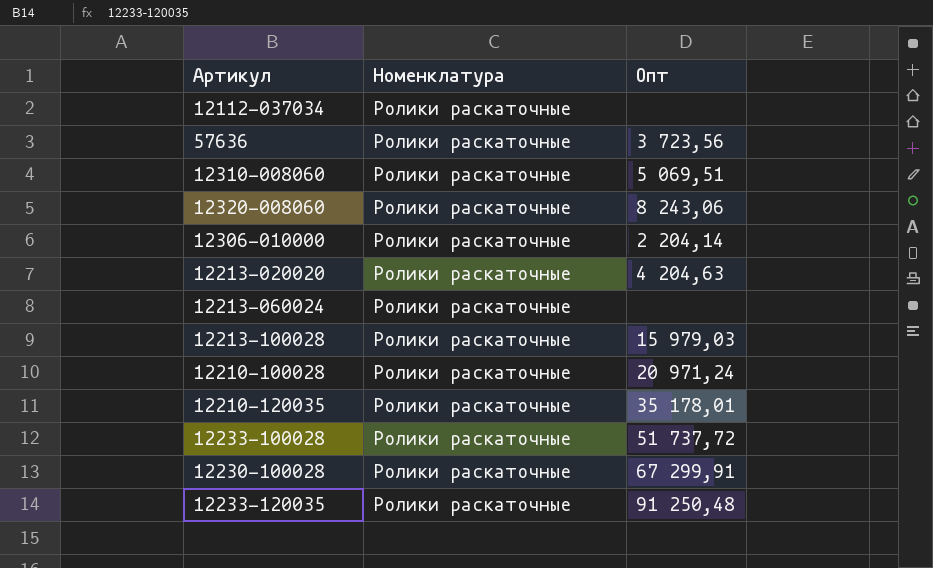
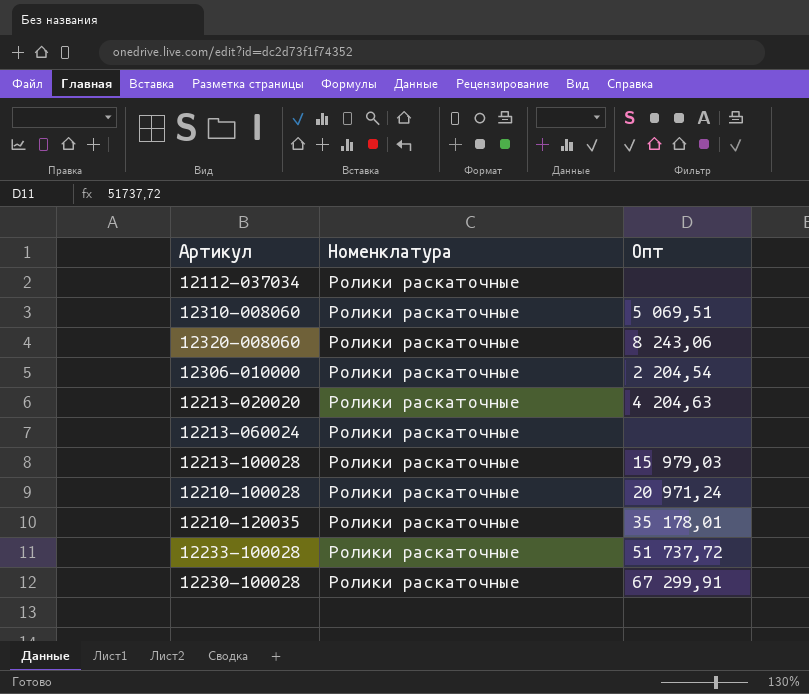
row 57636: Ролики раскаточные | 3 723,56 -> none
row 12233-120035: Ролики раскаточные | 91 250,48 -> none
12306-010000 | Опт: 2 204,14 -> 2 204,54

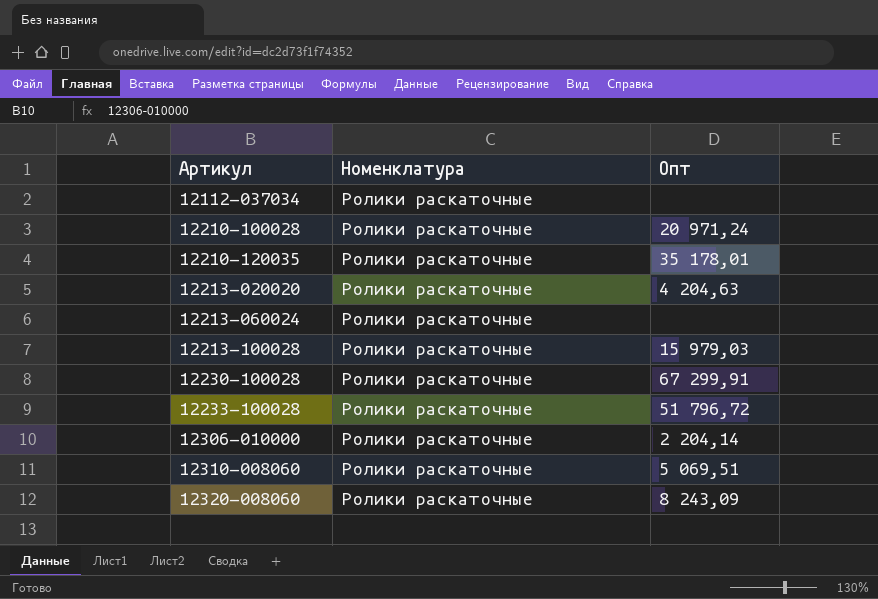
row order: none -> Артикул ascending
12233-100028 | Опт: 51 737,72 -> 51 796,72
12306-010000 | Опт: 2 204,54 -> 2 204,14
12320-008060 | Опт: 8 243,06 -> 8 243,09

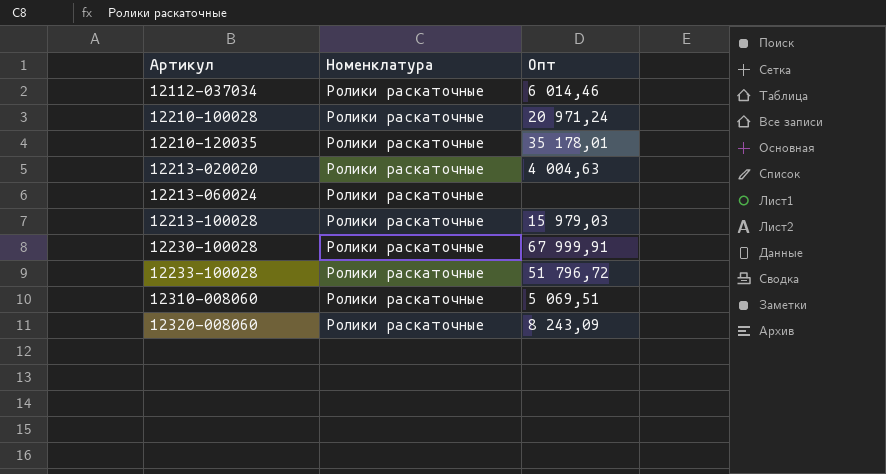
row 12306-010000: Ролики раскаточные | 2 204,14 -> none
12112-037034 | Опт: none -> 6 014,46
12213-020020 | Опт: 4 204,63 -> 4 004,63
12230-100028 | Опт: 67 299,91 -> 67 999,91

